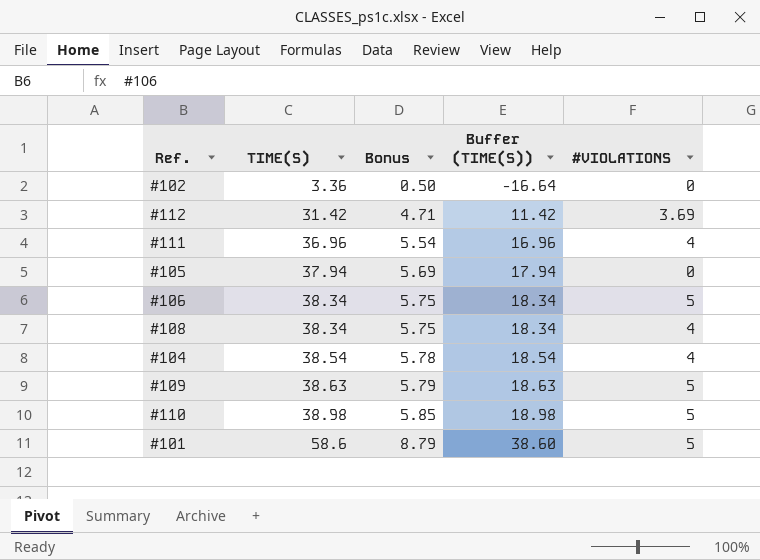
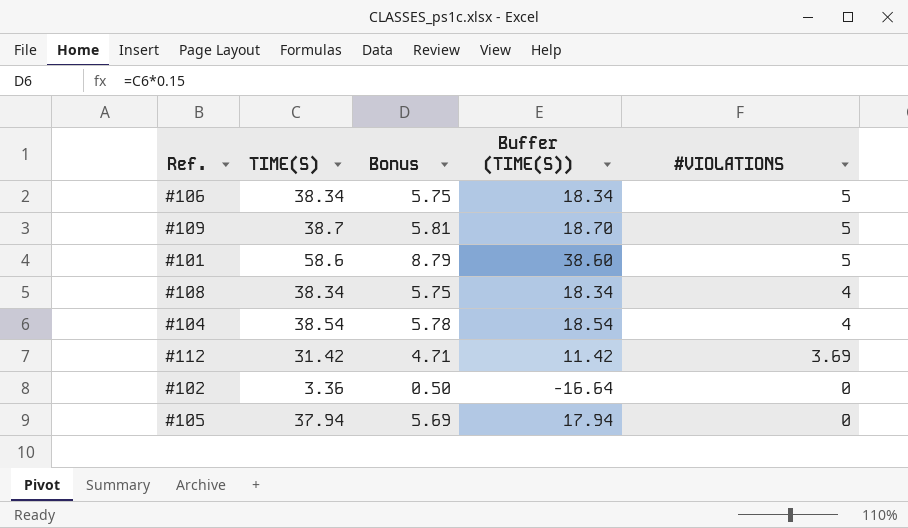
row order: TIME(S) ascending -> #VIOLATIONS descending
row #111: 36.96 | 5.54 | 16.96 | 4 -> none
row #110: 38.98 | 5.85 | 18.98 | 5 -> none
#109 | TIME(S): 38.63 -> 38.7
#109 | Bonus: 5.79 -> 5.81
#109 | Buffer (TIME(S)): 18.63 -> 18.70

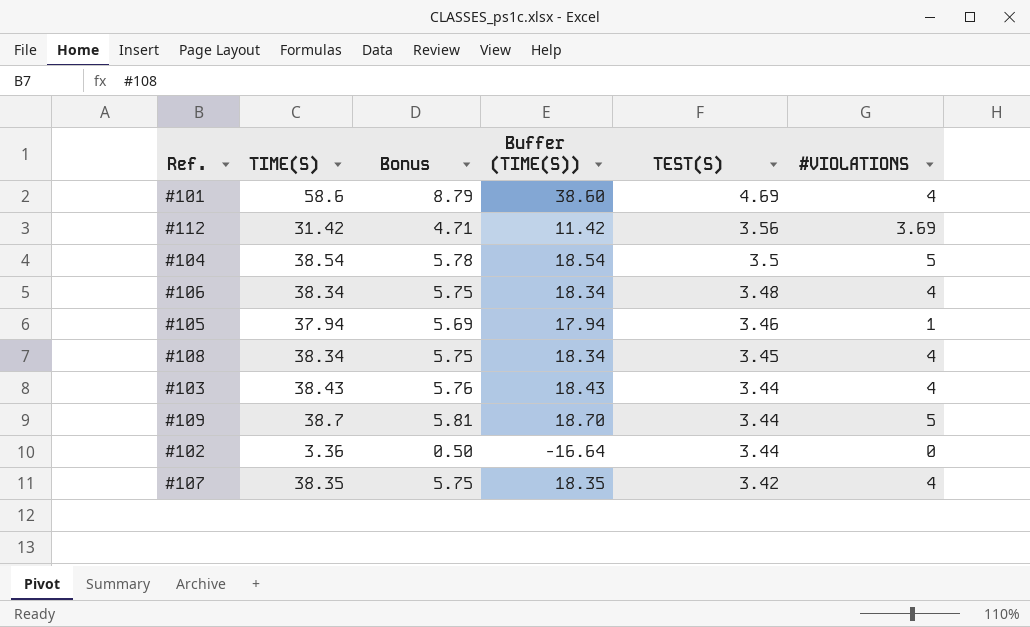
row order: #VIOLATIONS descending -> TEST(S) descending
column TEST(S) | position: none -> 5
#101 | #VIOLATIONS: 5 -> 4
#104 | #VIOLATIONS: 4 -> 5
#106 | #VIOLATIONS: 5 -> 4
#105 | #VIOLATIONS: 0 -> 1
row #103: none -> 38.43 | 5.76 | 18.43 | 3.44 | 4
row #107: none -> 38.35 | 5.75 | 18.35 | 3.42 | 4

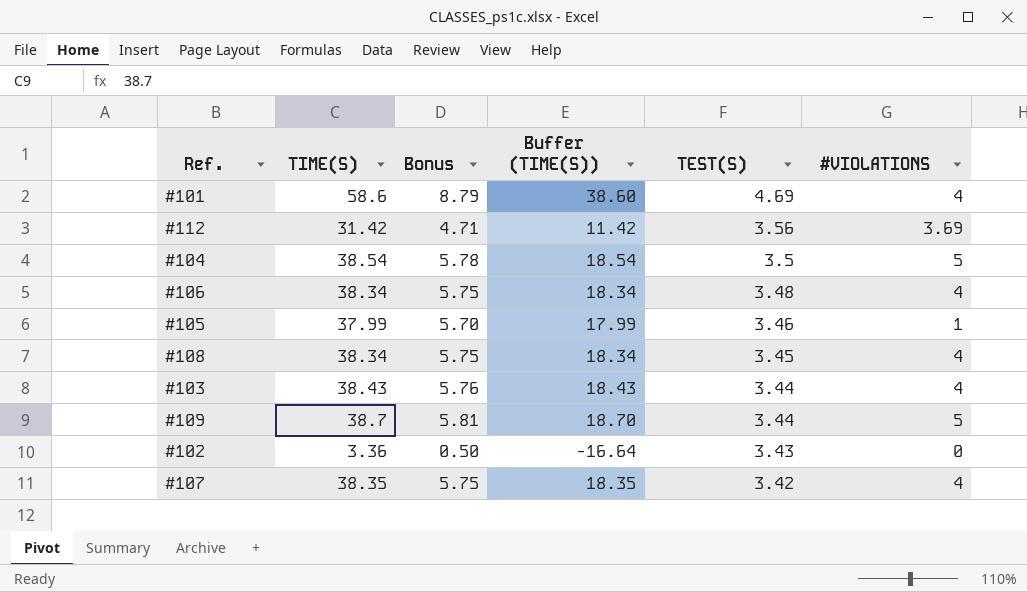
#105 | TIME(S): 37.94 -> 37.99
#105 | Bonus: 5.69 -> 5.70
#105 | Buffer (TIME(S)): 17.94 -> 17.99
#102 | TEST(S): 3.44 -> 3.43

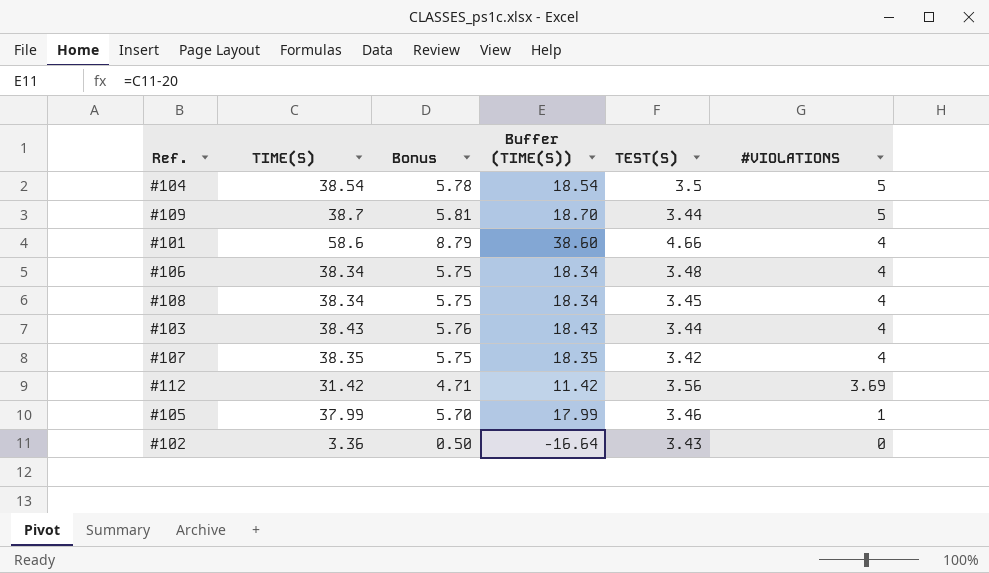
row order: TEST(S) descending -> #VIOLATIONS descending
#101 | TEST(S): 4.69 -> 4.66

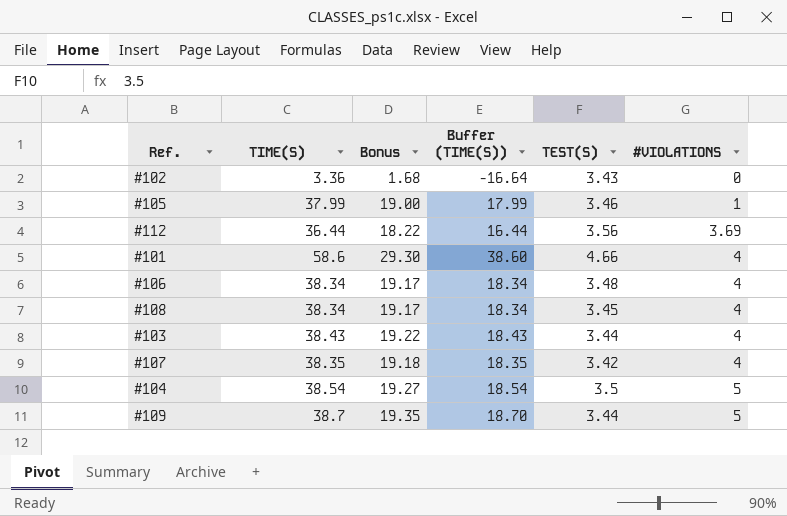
row order: #VIOLATIONS descending -> #VIOLATIONS ascending
column Bonus | formula: [TIME(S)] * 0.15 -> [TIME(S)] * 0.5
#112 | TIME(S): 31.42 -> 36.44
#112 | Buffer (TIME(S)): 11.42 -> 16.44

